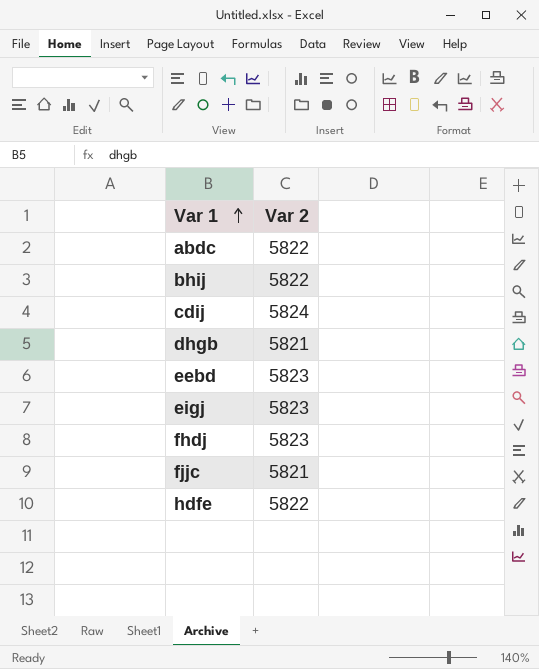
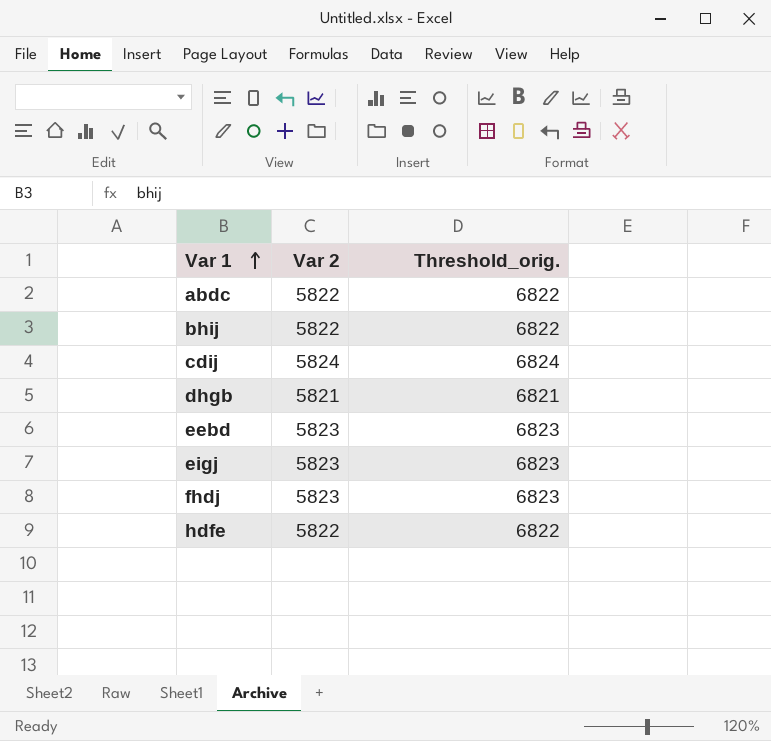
column Threshold_orig. | formula: none -> [Var 2] + 1000
row fjjc: 5821 -> none

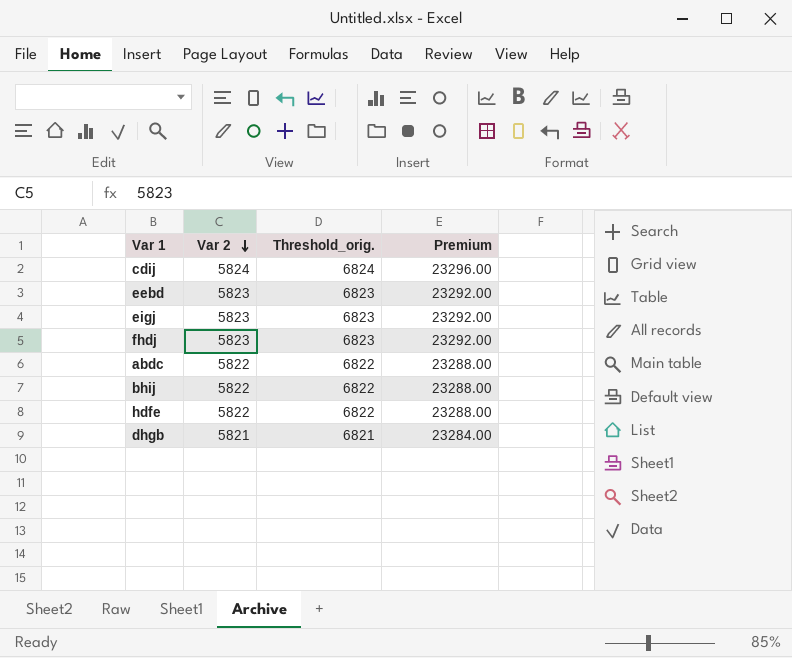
row order: Var 1 ascending -> Var 2 descending
column Premium | formula: none -> [Var 2] * 4

